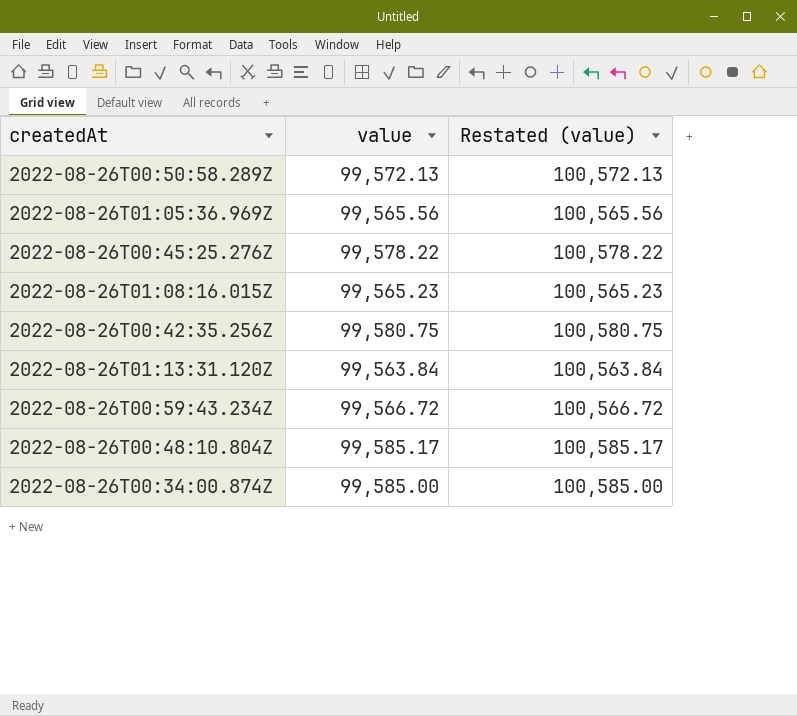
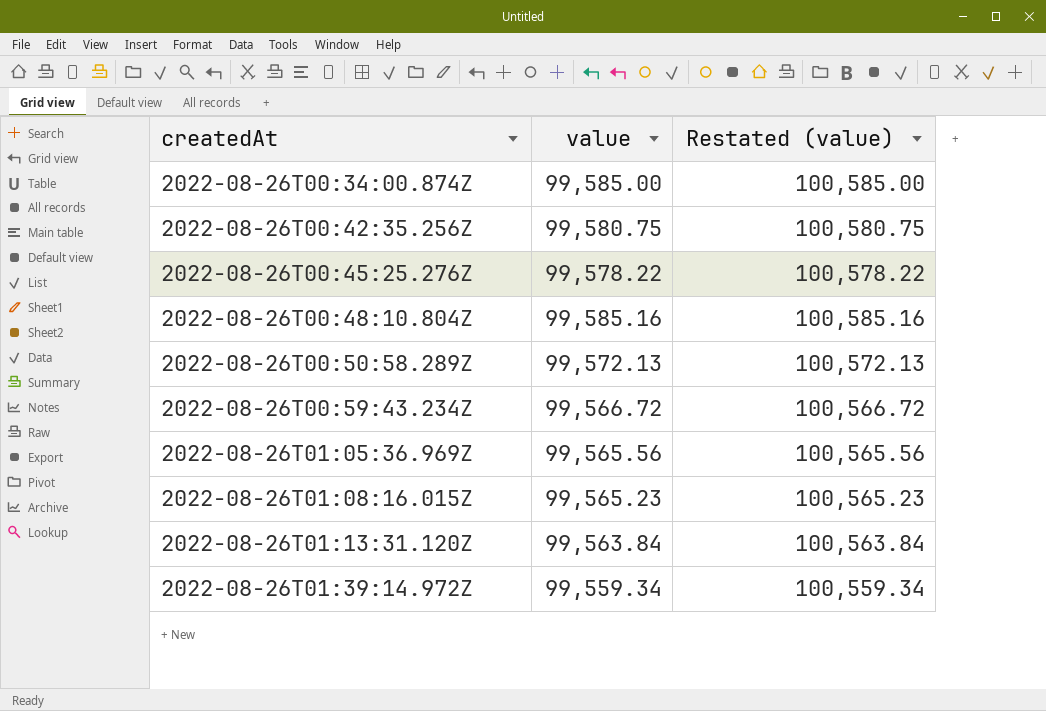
row order: none -> createdAt ascending
2022-08-26T00:48:10.804Z | value: 99,585.17 -> 99,585.16
2022-08-26T00:48:10.804Z | Restated (value): 100,585.17 -> 100,585.16
row 2022-08-26T01:39:14.972Z: none -> 99,559.34 | 100,559.34

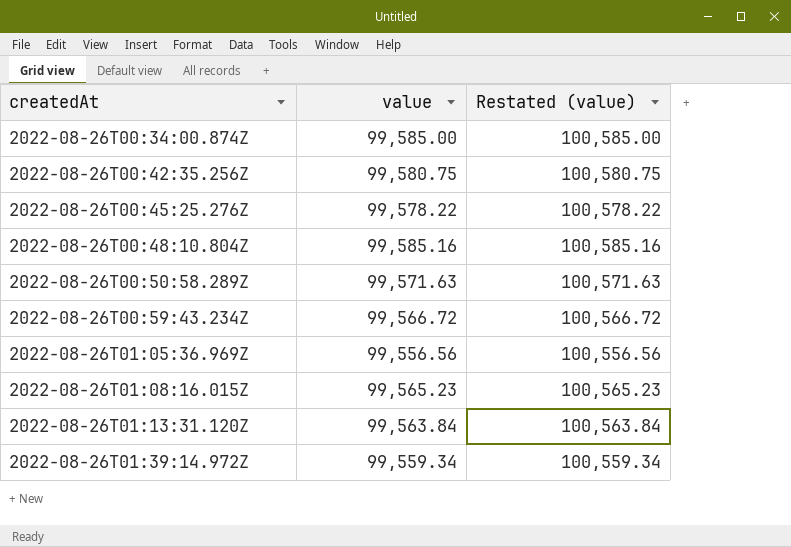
2022-08-26T00:50:58.289Z | value: 99,572.13 -> 99,571.63
2022-08-26T00:50:58.289Z | Restated (value): 100,572.13 -> 100,571.63
2022-08-26T01:05:36.969Z | value: 99,565.56 -> 99,556.56
2022-08-26T01:05:36.969Z | Restated (value): 100,565.56 -> 100,556.56

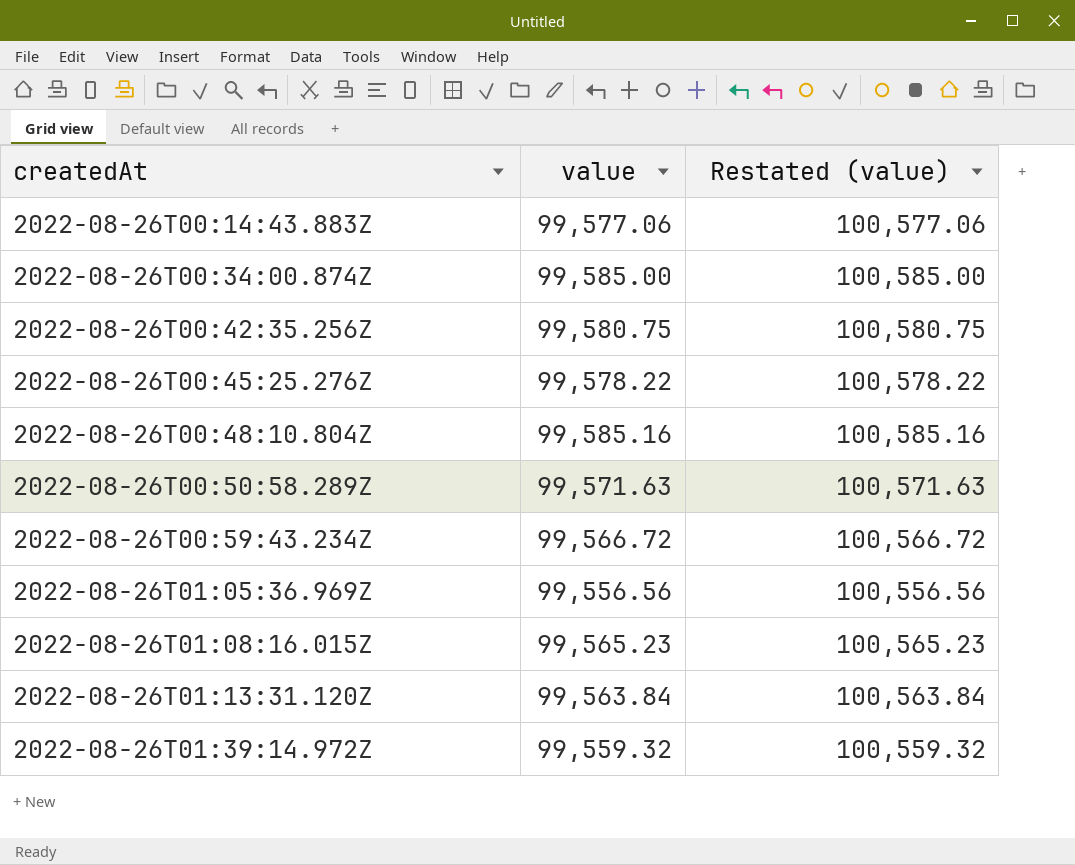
row 2022-08-26T00:14:43.883Z: none -> 99,577.06 | 100,577.06
2022-08-26T01:39:14.972Z | value: 99,559.34 -> 99,559.32
2022-08-26T01:39:14.972Z | Restated (value): 100,559.34 -> 100,559.32

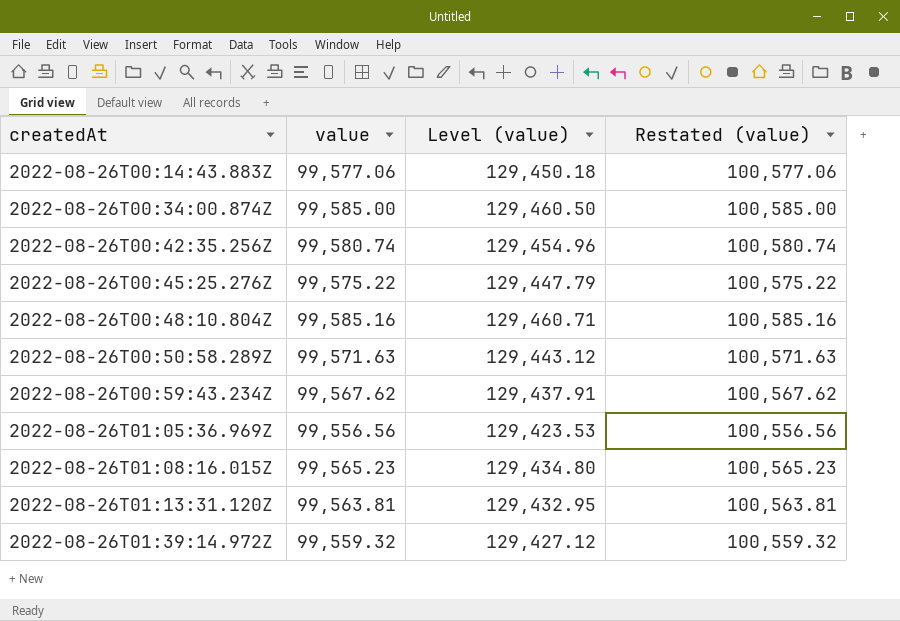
column Level (value) | formula: none -> [value] * 1.3
2022-08-26T00:42:35.256Z | value: 99,580.75 -> 99,580.74
2022-08-26T00:42:35.256Z | Restated (value): 100,580.75 -> 100,580.74
2022-08-26T00:45:25.276Z | value: 99,578.22 -> 99,575.22
2022-08-26T00:45:25.276Z | Restated (value): 100,578.22 -> 100,575.22
2022-08-26T00:59:43.234Z | value: 99,566.72 -> 99,567.62
2022-08-26T00:59:43.234Z | Restated (value): 100,566.72 -> 100,567.62
2022-08-26T01:13:31.120Z | value: 99,563.84 -> 99,563.81
2022-08-26T01:13:31.120Z | Restated (value): 100,563.84 -> 100,563.81

